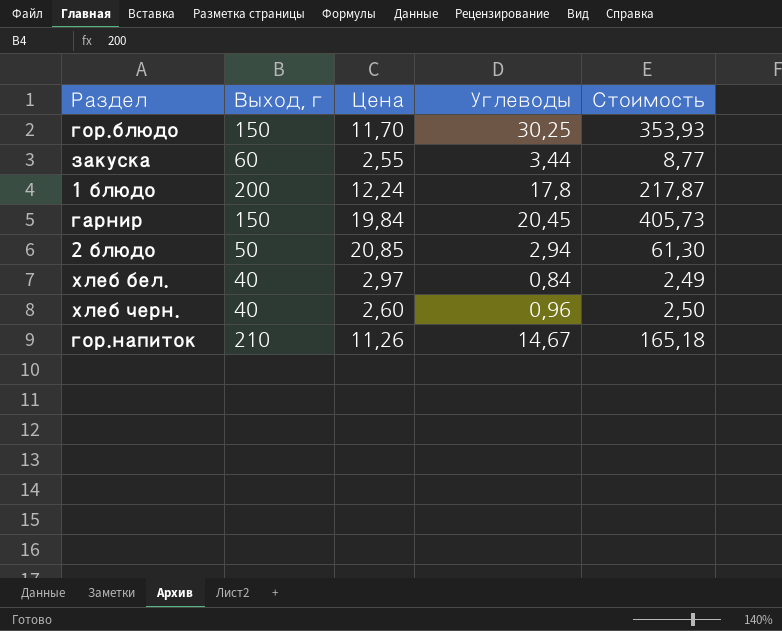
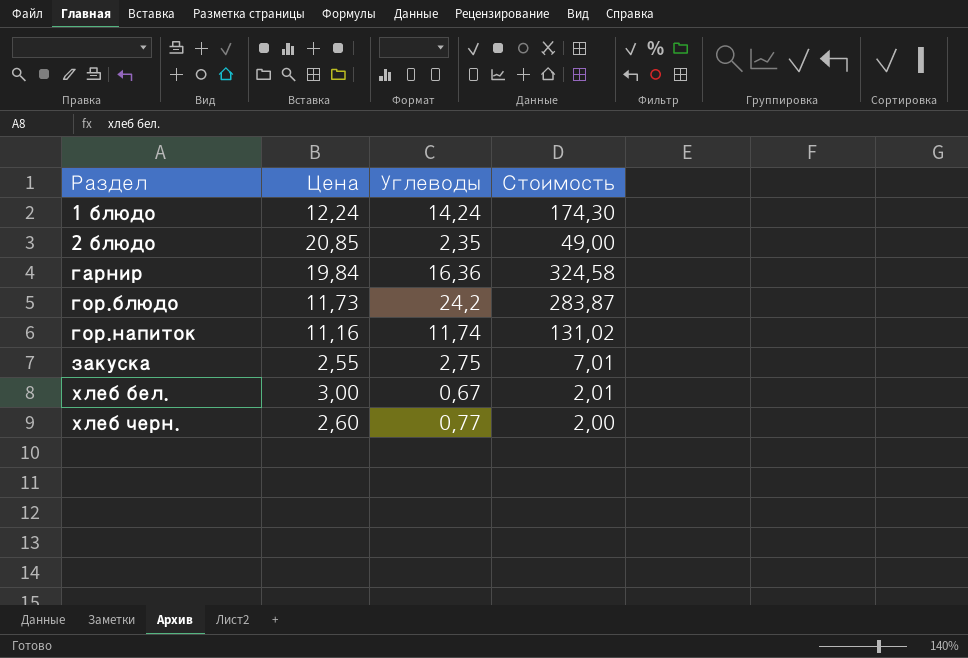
row order: none -> Раздел ascending
column Выход, г | position: 2 -> none
1 блюдо | Углеводы: 17,8 -> 14,24
1 блюдо | Стоимость: 217,87 -> 174,30
2 блюдо | Углеводы: 2,94 -> 2,35
2 блюдо | Стоимость: 61,30 -> 49,00
гарнир | Углеводы: 20,45 -> 16,36
гарнир | Стоимость: 405,73 -> 324,58
гор.блюдо | Цена: 11,70 -> 11,73
гор.блюдо | Углеводы: 30,25 -> 24,2
гор.блюдо | Стоимость: 353,93 -> 283,87
гор.напиток | Цена: 11,26 -> 11,16
гор.напиток | Углеводы: 14,67 -> 11,74
гор.напиток | Стоимость: 165,18 -> 131,02
закуска | Углеводы: 3,44 -> 2,75
закуска | Стоимость: 8,77 -> 7,01
хлеб бел. | Цена: 2,97 -> 3,00
хлеб бел. | Углеводы: 0,84 -> 0,67
хлеб бел. | Стоимость: 2,49 -> 2,01
хлеб черн. | Углеводы: 0,96 -> 0,77
хлеб черн. | Стоимость: 2,50 -> 2,00

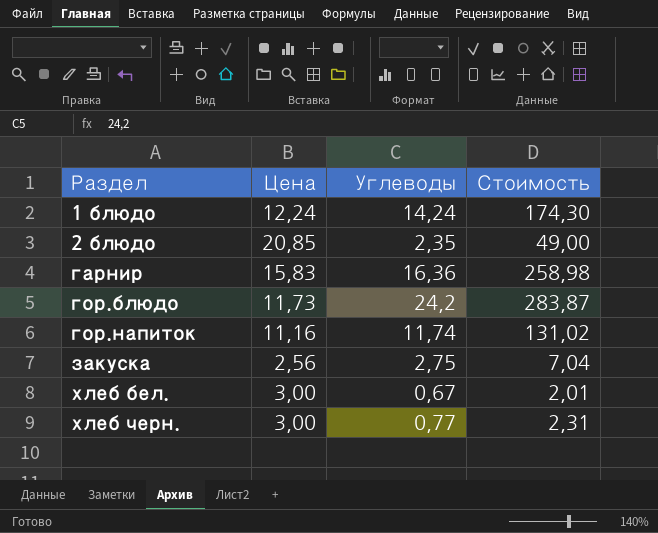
гарнир | Цена: 19,84 -> 15,83
гарнир | Стоимость: 324,58 -> 258,98
закуска | Цена: 2,55 -> 2,56
закуска | Стоимость: 7,01 -> 7,04
хлеб черн. | Цена: 2,60 -> 3,00
хлеб черн. | Стоимость: 2,00 -> 2,31

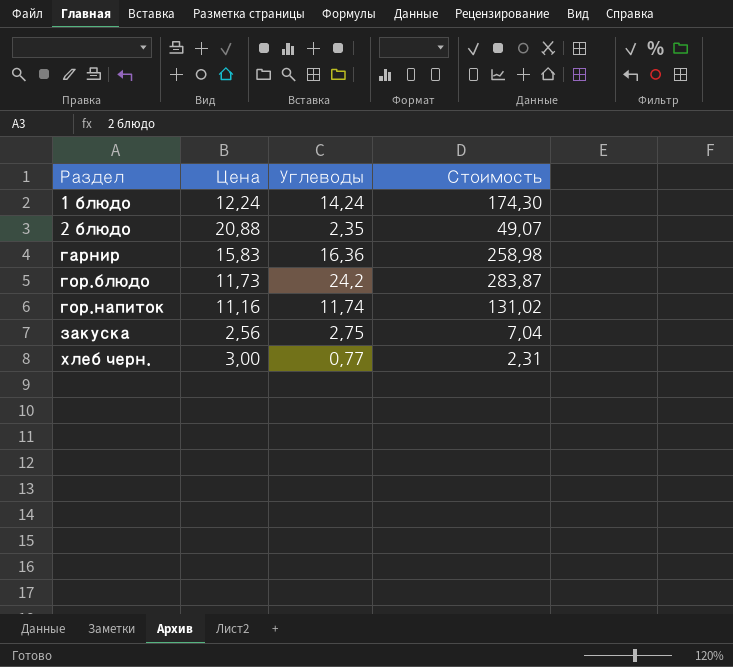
row хлеб бел.: 3,00 | 0,67 | 2,01 -> none
2 блюдо | Цена: 20,85 -> 20,88
2 блюдо | Стоимость: 49,00 -> 49,07

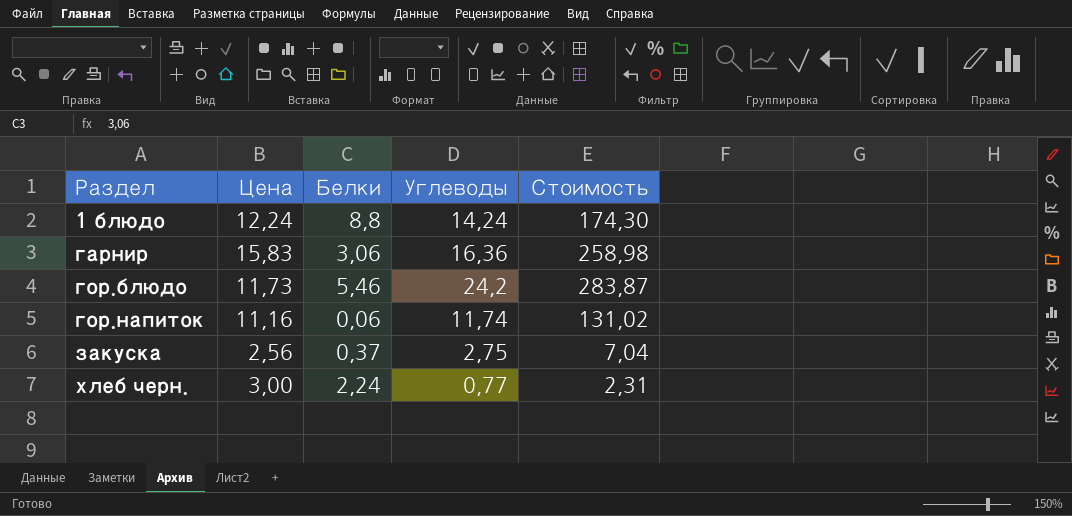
column Белки | position: none -> 3
row 2 блюдо: 20,88 | 2,35 | 49,07 -> none

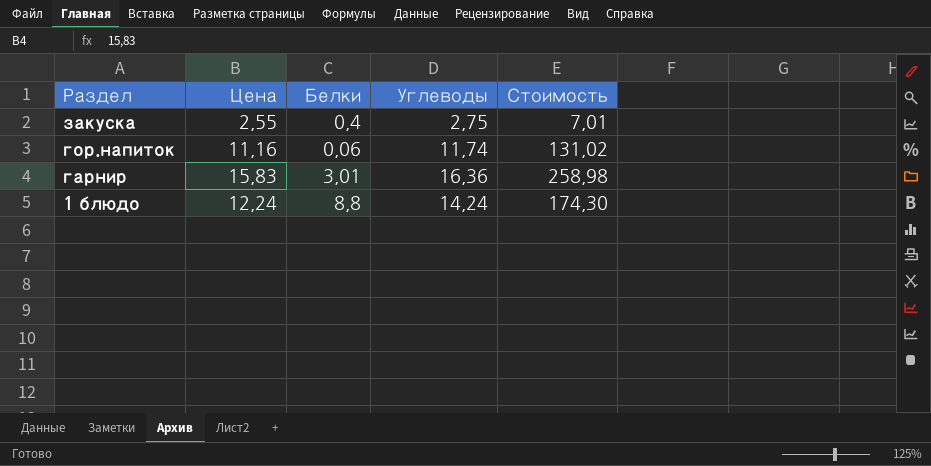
row order: Раздел ascending -> Раздел descending
row гор.блюдо: 11,73 | 5,46 | 24,2 | 283,87 -> none
row хлеб черн.: 3,00 | 2,24 | 0,77 | 2,31 -> none
закуска | Цена: 2,56 -> 2,55
закуска | Белки: 0,37 -> 0,4
закуска | Стоимость: 7,04 -> 7,01
гарнир | Белки: 3,06 -> 3,01

